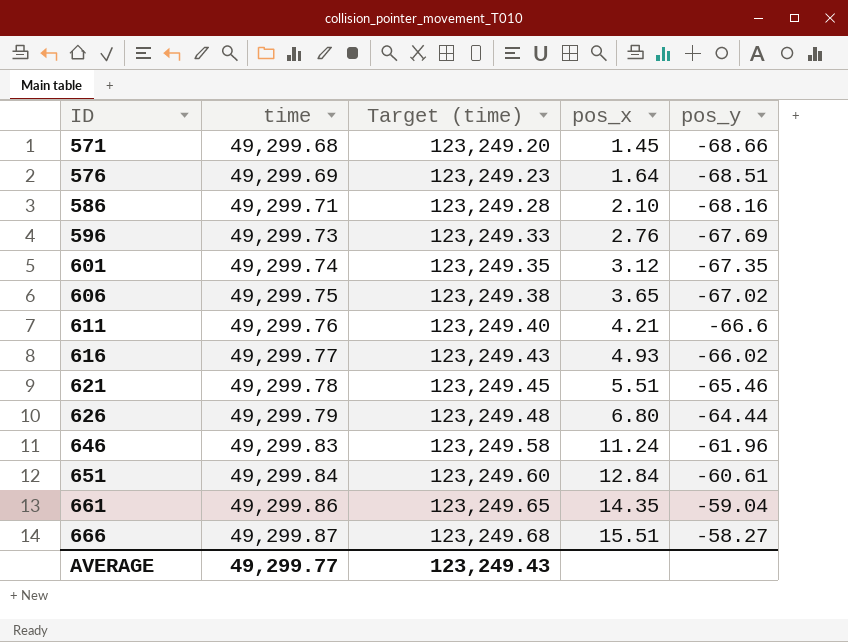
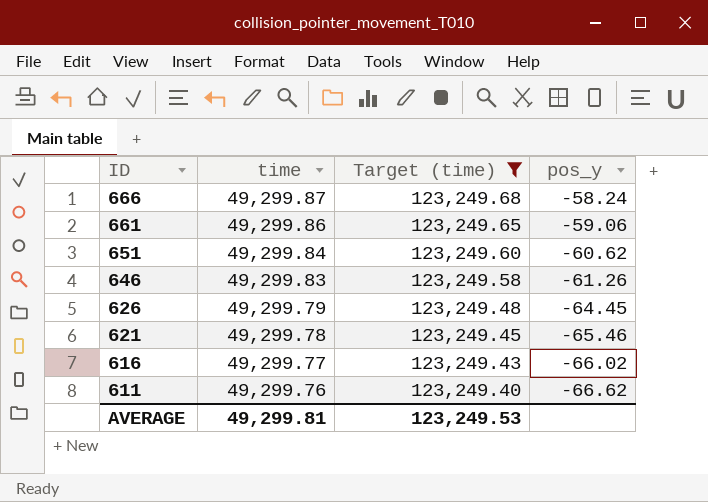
filter: none -> Target (time) >= 123,249.40
row order: ID ascending -> ID descending
column pos_x | position: 4 -> none
666 | pos_y: -58.27 -> -58.24
661 | pos_y: -59.04 -> -59.06
651 | pos_y: -60.61 -> -60.62
646 | pos_y: -61.96 -> -61.26
626 | pos_y: -64.44 -> -64.45
611 | pos_y: -66.6 -> -66.62
AVERAGE | time: 49,299.77 -> 49,299.81
AVERAGE | Target (time): 123,249.43 -> 123,249.53

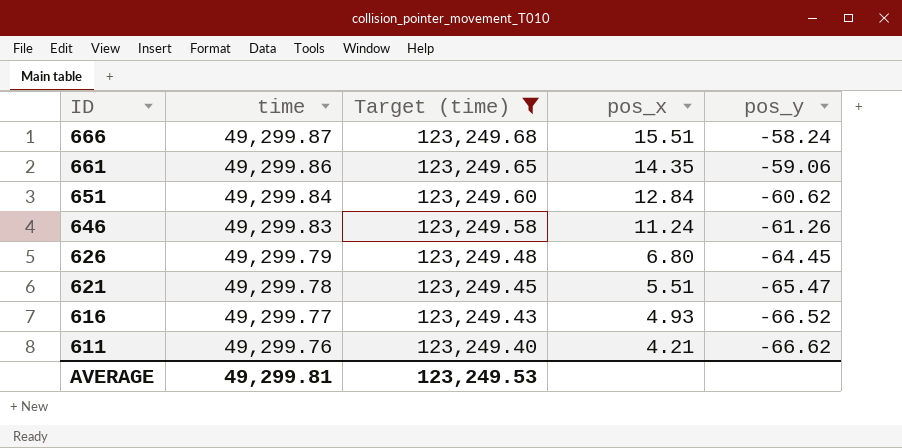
column pos_x | position: none -> 4
621 | pos_y: -65.46 -> -65.47
616 | pos_y: -66.02 -> -66.52

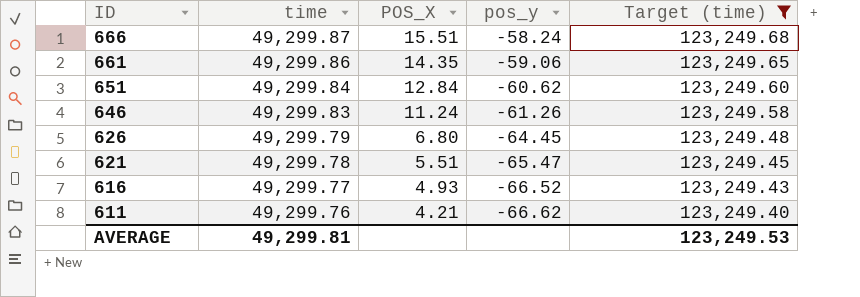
column name: pos_x -> POS_X
column Target (time) | position: 3 -> 5

